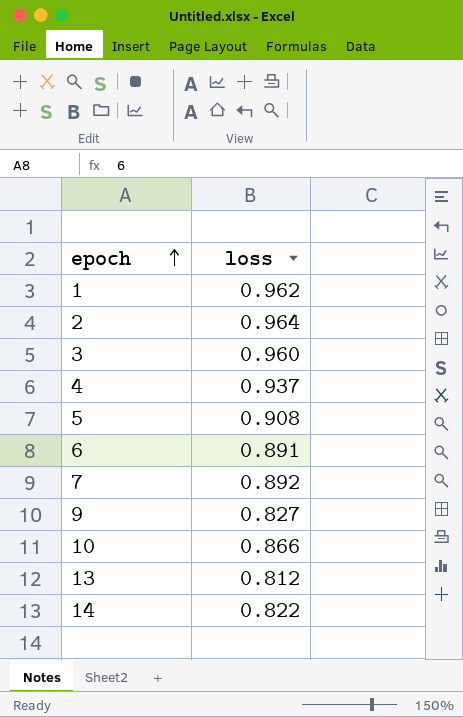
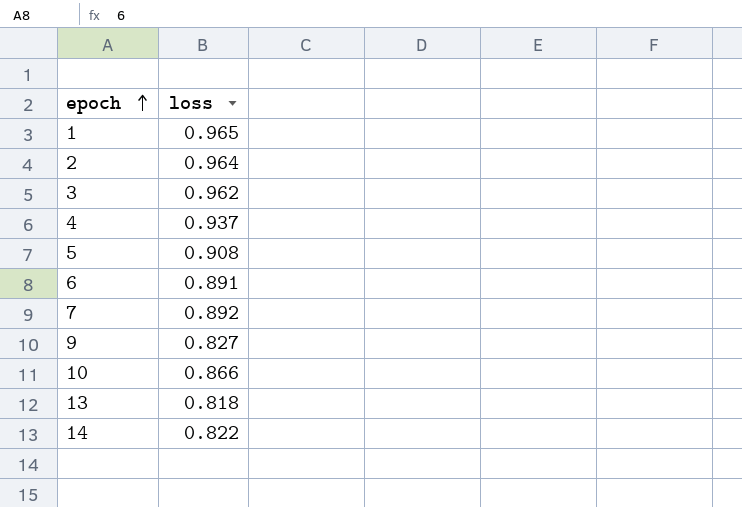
1 | loss: 0.962 -> 0.965
3 | loss: 0.960 -> 0.962
13 | loss: 0.812 -> 0.818

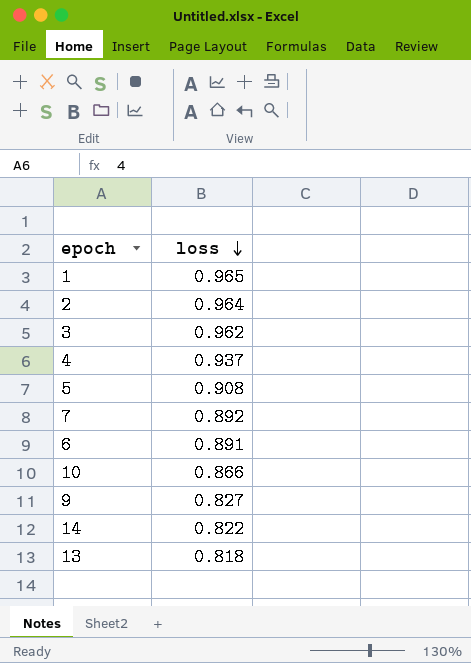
row order: epoch ascending -> loss descending

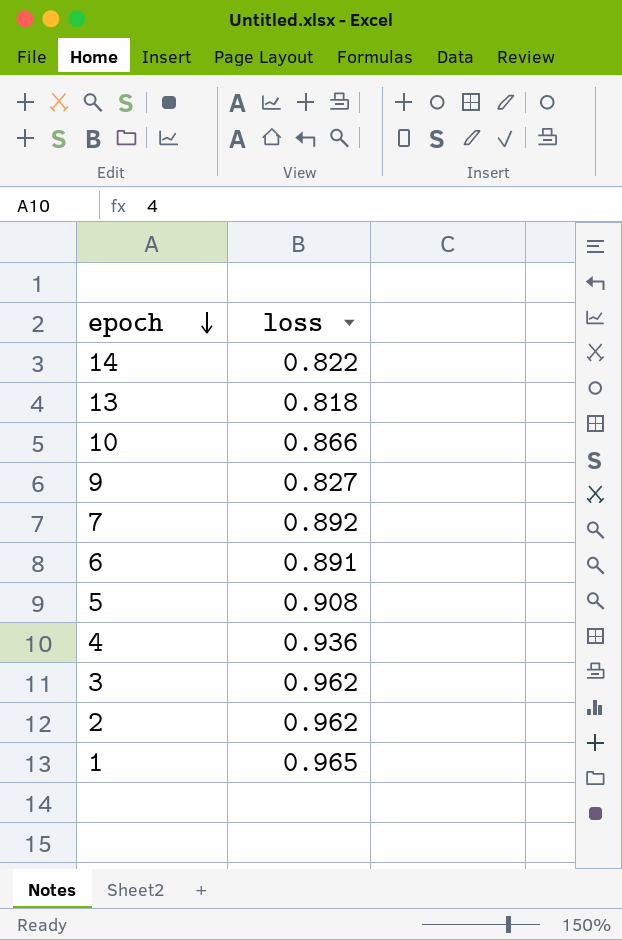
row order: loss descending -> epoch descending
4 | loss: 0.937 -> 0.936
2 | loss: 0.964 -> 0.962

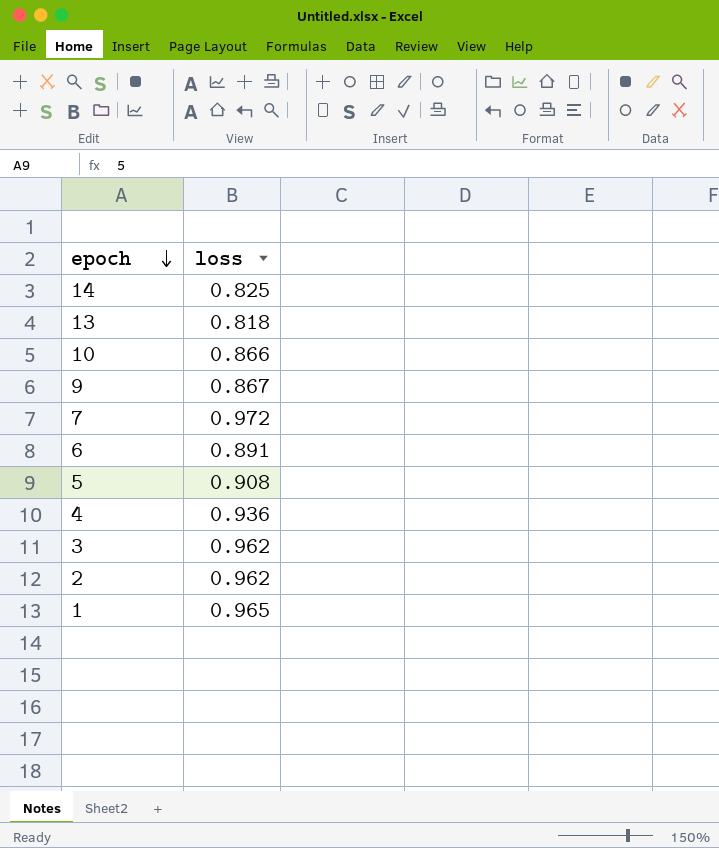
14 | loss: 0.822 -> 0.825
9 | loss: 0.827 -> 0.867
7 | loss: 0.892 -> 0.972

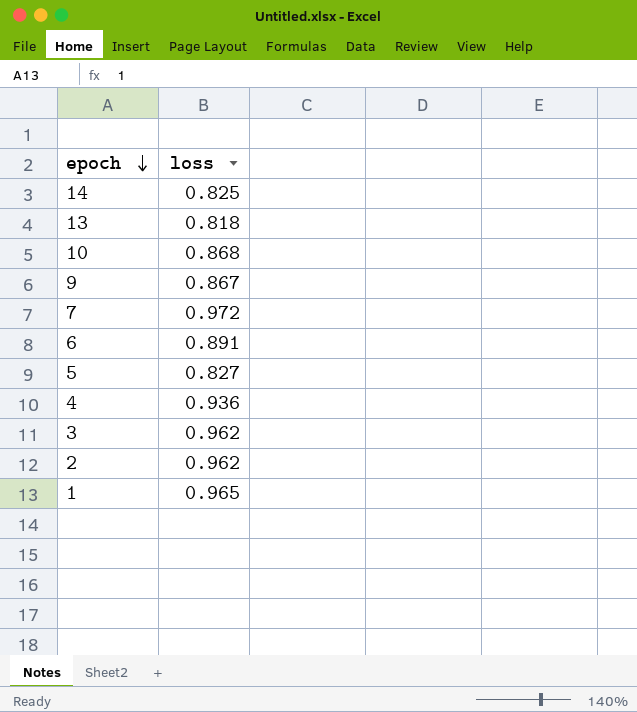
10 | loss: 0.866 -> 0.868
5 | loss: 0.908 -> 0.827

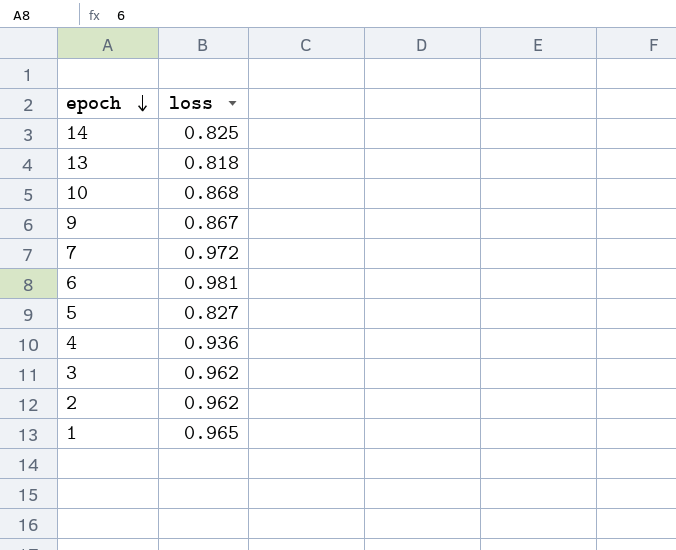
6 | loss: 0.891 -> 0.981

